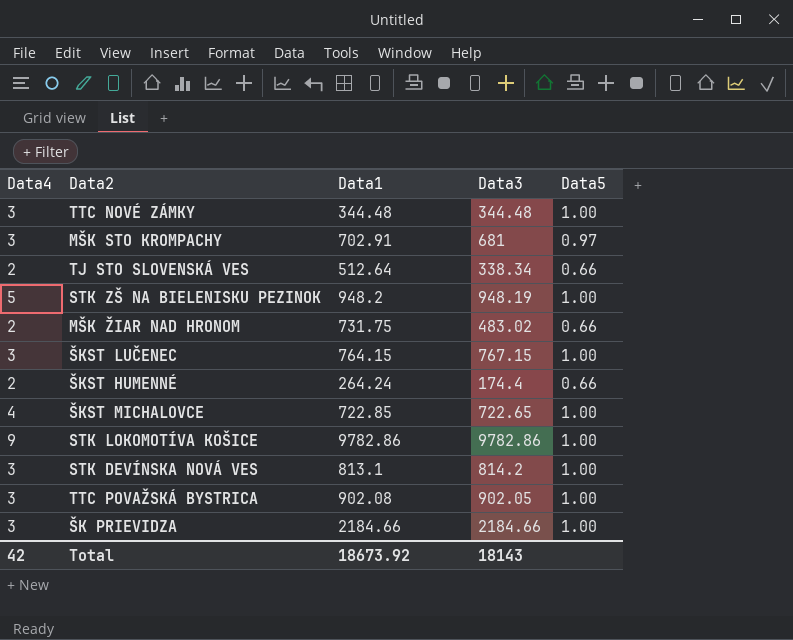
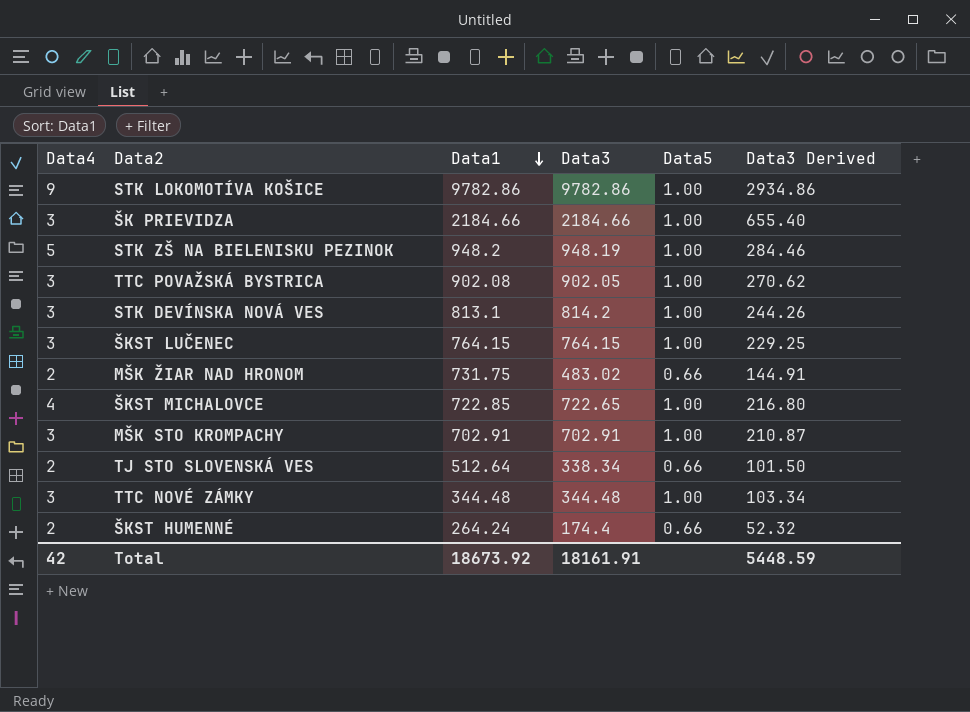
row order: none -> Data1 descending
column Data3 Derived | formula: none -> [Data3] * 0.3
ŠKST LUČENEC | Data3: 767.15 -> 764.15
MŠK STO KROMPACHY | Data3: 681 -> 702.91
MŠK STO KROMPACHY | Data5: 0.97 -> 1.00
Total | Data3: 18143 -> 18161.91

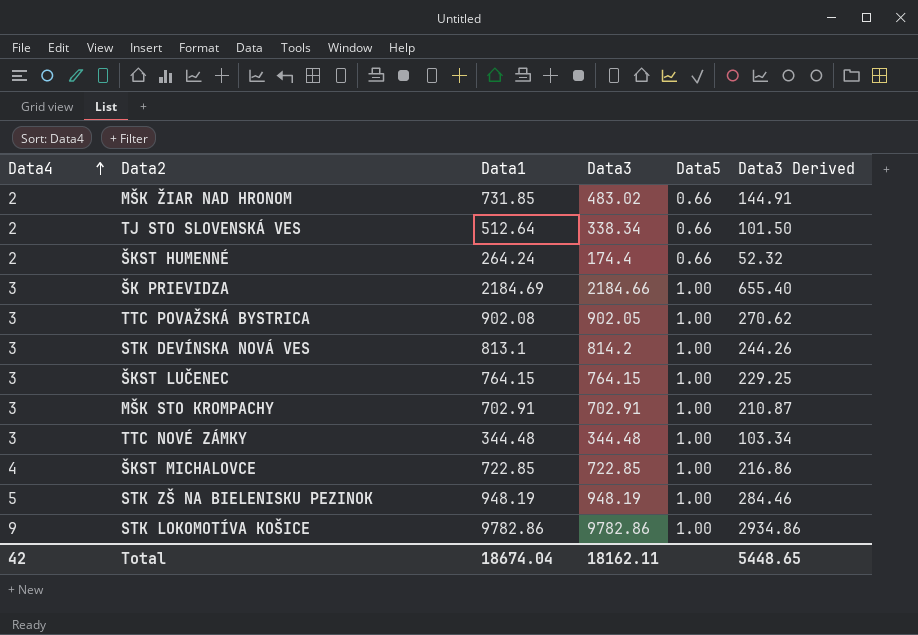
row order: Data1 descending -> Data4 ascending
MŠK ŽIAR NAD HRONOM | Data1: 731.75 -> 731.85
ŠK PRIEVIDZA | Data1: 2184.66 -> 2184.69
ŠKST MICHALOVCE | Data3: 722.65 -> 722.85
ŠKST MICHALOVCE | Data3 Derived: 216.80 -> 216.86
STK ZŠ NA BIELENISKU PEZINOK | Data1: 948.2 -> 948.19
Total | Data1: 18673.92 -> 18674.04
Total | Data3: 18161.91 -> 18162.11
Total | Data3 Derived: 5448.59 -> 5448.65

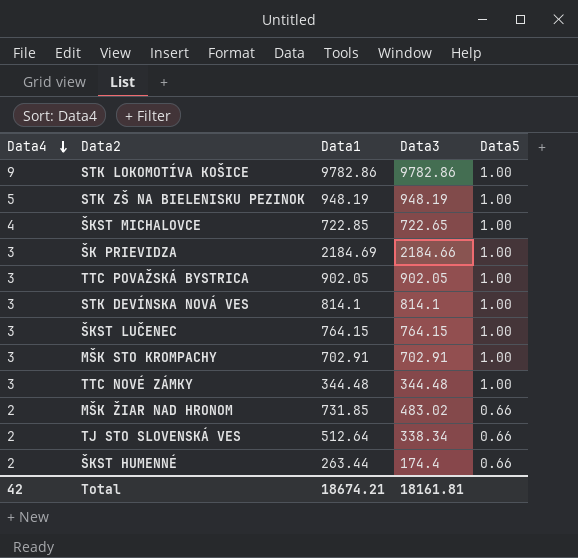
row order: Data4 ascending -> Data4 descending
column Data3 Derived | formula: [Data3] * 0.3 -> none
ŠKST MICHALOVCE | Data3: 722.85 -> 722.65
TTC POVAŽSKÁ BYSTRICA | Data1: 902.08 -> 902.05
STK DEVÍNSKA NOVÁ VES | Data1: 813.1 -> 814.1
STK DEVÍNSKA NOVÁ VES | Data3: 814.2 -> 814.1
ŠKST HUMENNÉ | Data1: 264.24 -> 263.44
Total | Data1: 18674.04 -> 18674.21
Total | Data3: 18162.11 -> 18161.81

